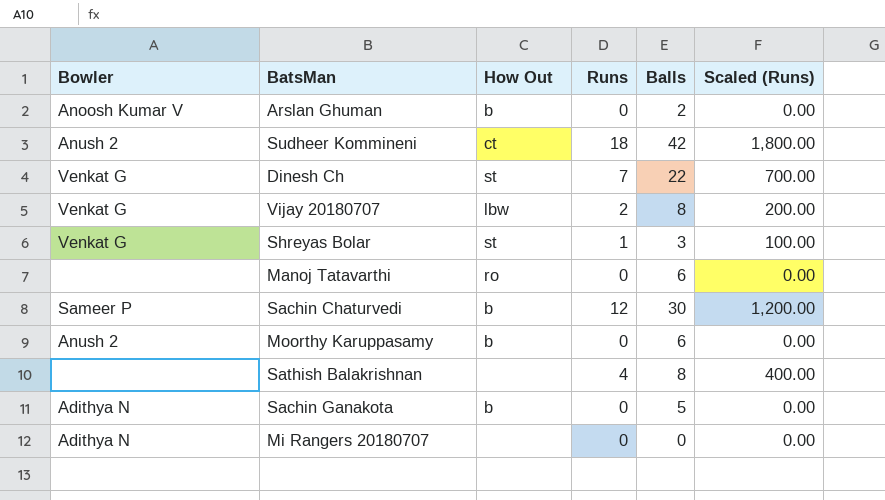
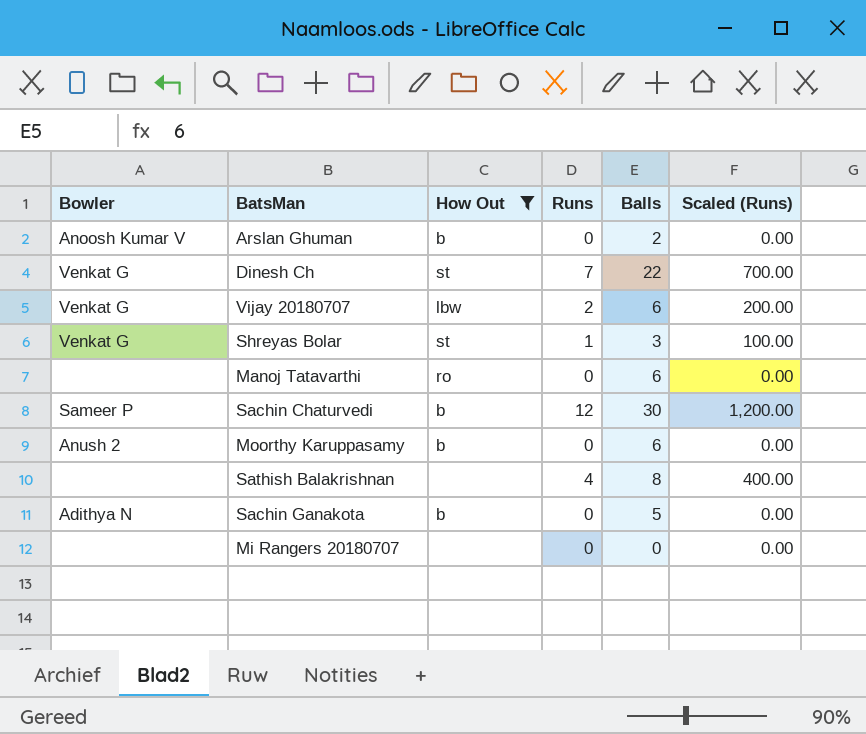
filter: none -> How Out != ct
Vijay 20180707 | Balls: 8 -> 6
Mi Rangers 20180707 | Bowler: Adithya N -> none

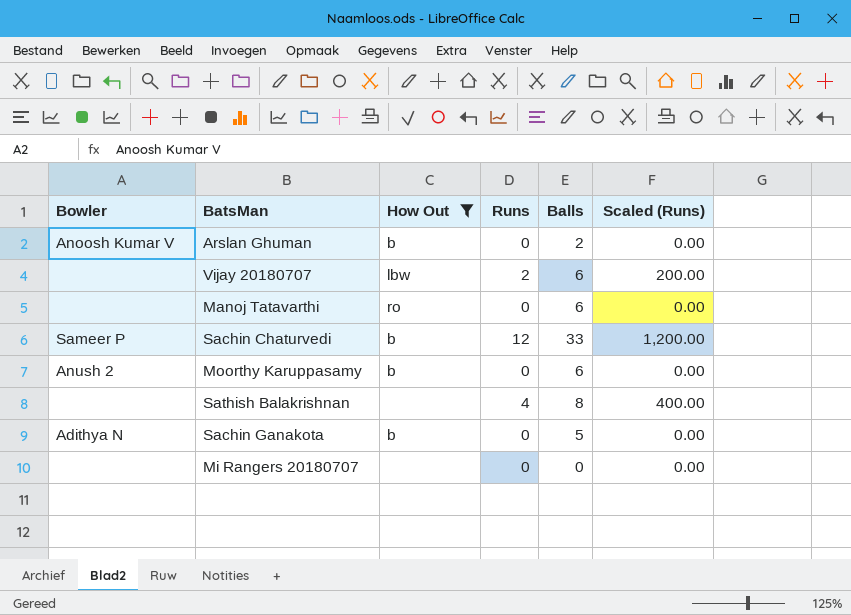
row Dinesh Ch: Venkat G | st | 7 | 22 | 700.00 -> none
row Shreyas Bolar: Venkat G | st | 1 | 3 | 100.00 -> none
Vijay 20180707 | Bowler: Venkat G -> none
Sachin Chaturvedi | Balls: 30 -> 33

